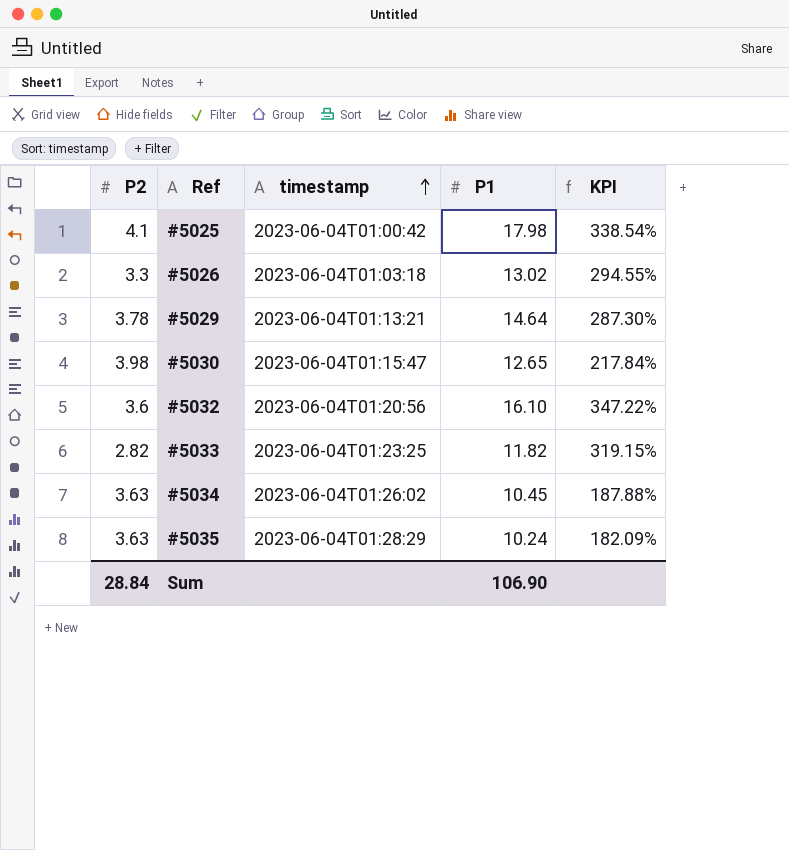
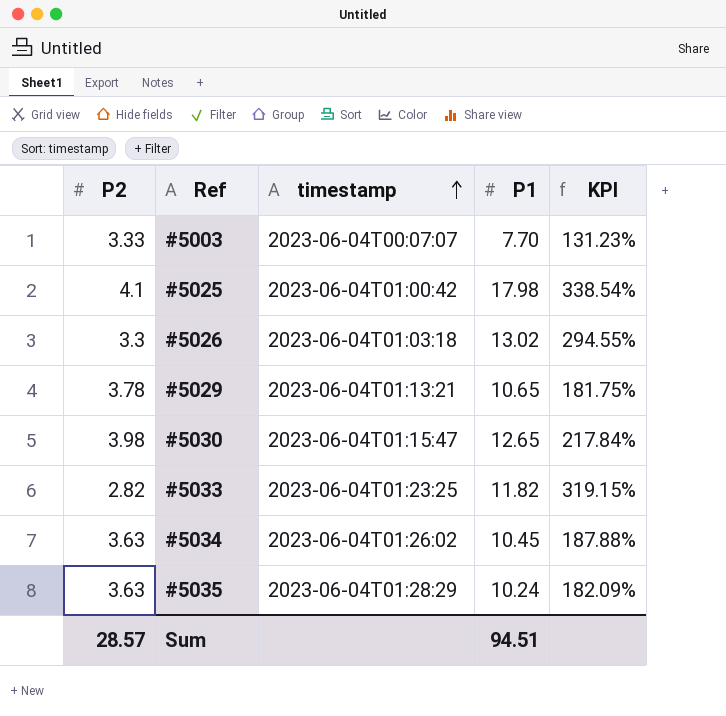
row #5032: 3.6 | 2023-06-04T01:20:56 | 16.10 | 347.22% -> none
row #5003: none -> 3.33 | 2023-06-04T00:07:07 | 7.70 | 131.23%
#5029 | P1: 14.64 -> 10.65
#5029 | KPI: 287.30% -> 181.75%
Sum | P2: 28.84 -> 28.57
Sum | P1: 106.90 -> 94.51

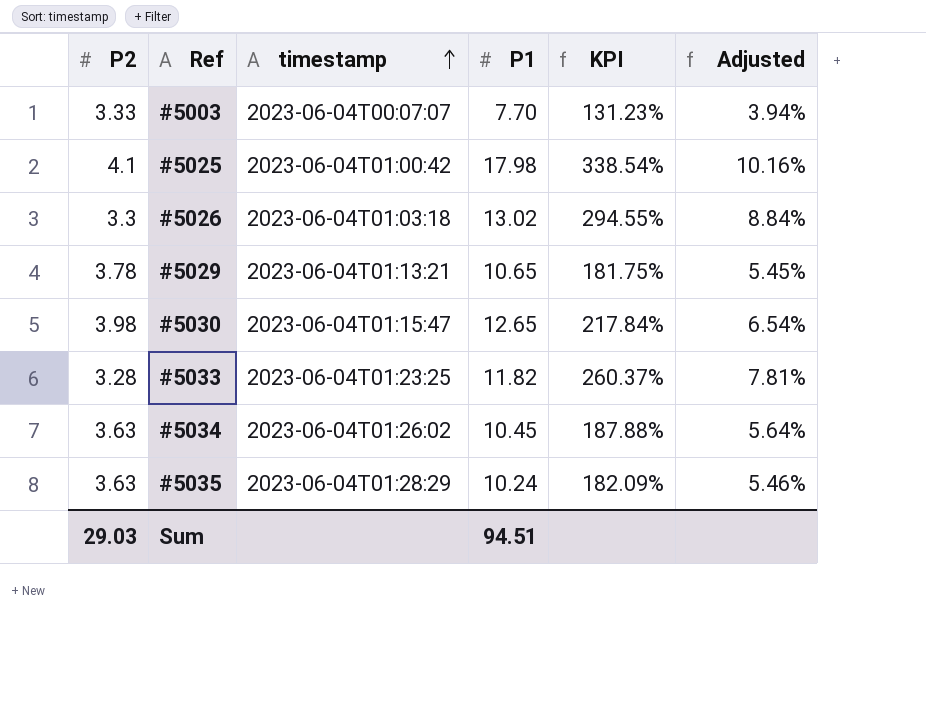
column Adjusted | formula: none -> [KPI] * 0.03
#5033 | P2: 2.82 -> 3.28
#5033 | KPI: 319.15% -> 260.37%
Sum | P2: 28.57 -> 29.03

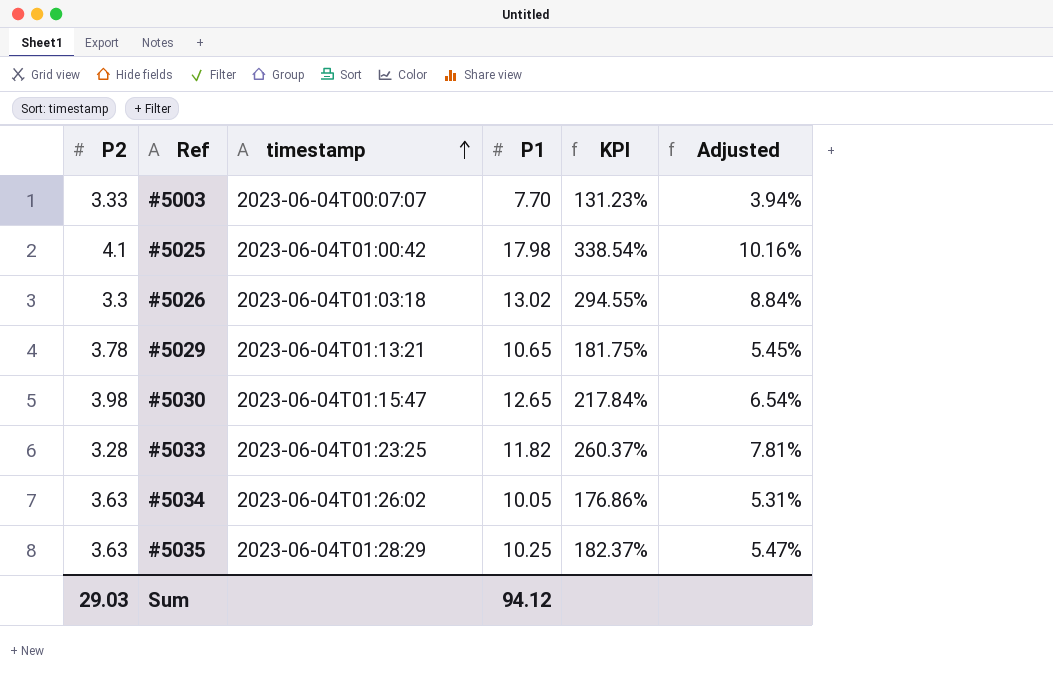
#5034 | P1: 10.45 -> 10.05
#5034 | KPI: 187.88% -> 176.86%
#5034 | Adjusted: 5.64% -> 5.31%
#5035 | P1: 10.24 -> 10.25
#5035 | KPI: 182.09% -> 182.37%
#5035 | Adjusted: 5.46% -> 5.47%
Sum | P1: 94.51 -> 94.12

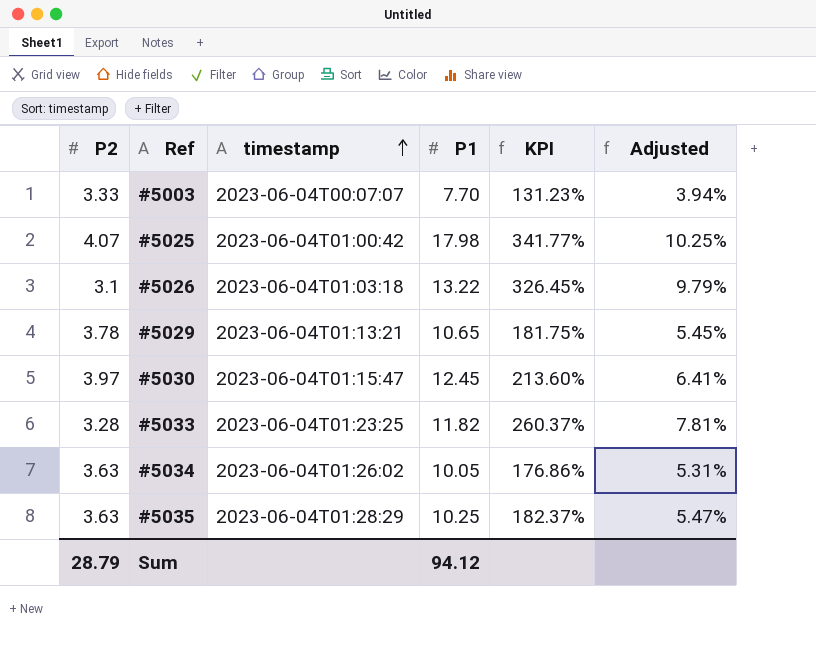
#5025 | P2: 4.1 -> 4.07
#5025 | KPI: 338.54% -> 341.77%
#5025 | Adjusted: 10.16% -> 10.25%
#5026 | P2: 3.3 -> 3.1
#5026 | P1: 13.02 -> 13.22
#5026 | KPI: 294.55% -> 326.45%
#5026 | Adjusted: 8.84% -> 9.79%
#5030 | P2: 3.98 -> 3.97
#5030 | P1: 12.65 -> 12.45
#5030 | KPI: 217.84% -> 213.60%
#5030 | Adjusted: 6.54% -> 6.41%
Sum | P2: 29.03 -> 28.79

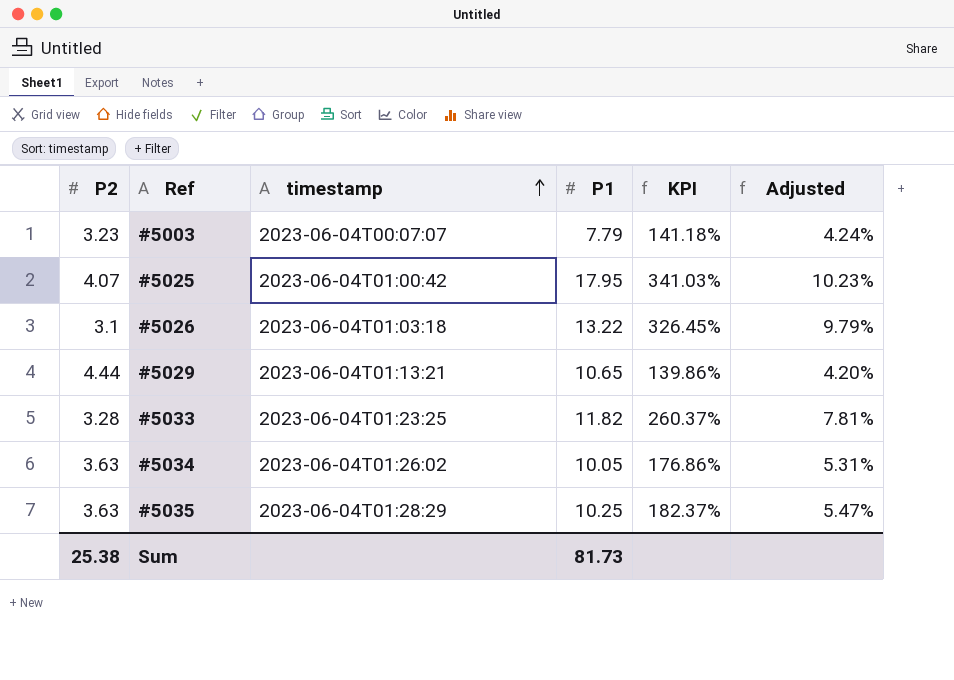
row #5030: 3.97 | 2023-06-04T01:15:47 | 12.45 | 213.60% | 6.41% -> none
#5003 | P2: 3.33 -> 3.23
#5003 | P1: 7.70 -> 7.79
#5003 | KPI: 131.23% -> 141.18%
#5003 | Adjusted: 3.94% -> 4.24%
#5025 | P1: 17.98 -> 17.95
#5025 | KPI: 341.77% -> 341.03%
#5025 | Adjusted: 10.25% -> 10.23%
#5029 | P2: 3.78 -> 4.44
#5029 | KPI: 181.75% -> 139.86%
#5029 | Adjusted: 5.45% -> 4.20%
Sum | P2: 28.79 -> 25.38
Sum | P1: 94.12 -> 81.73

